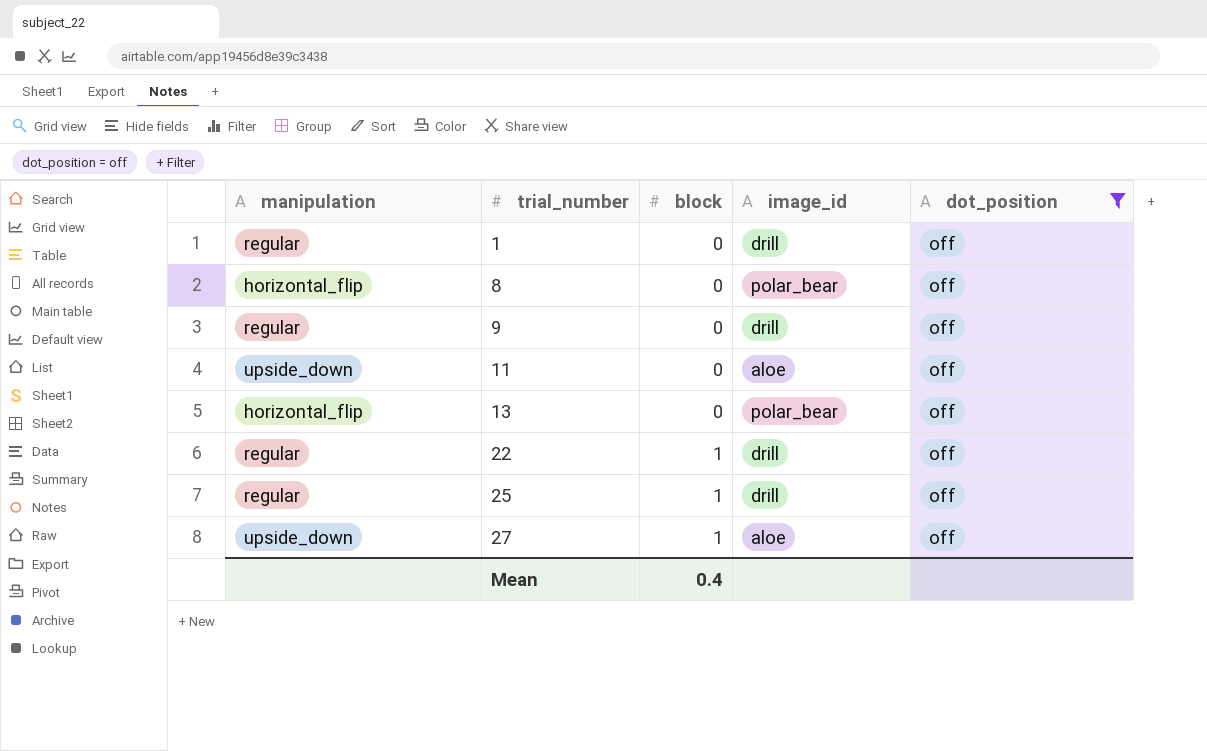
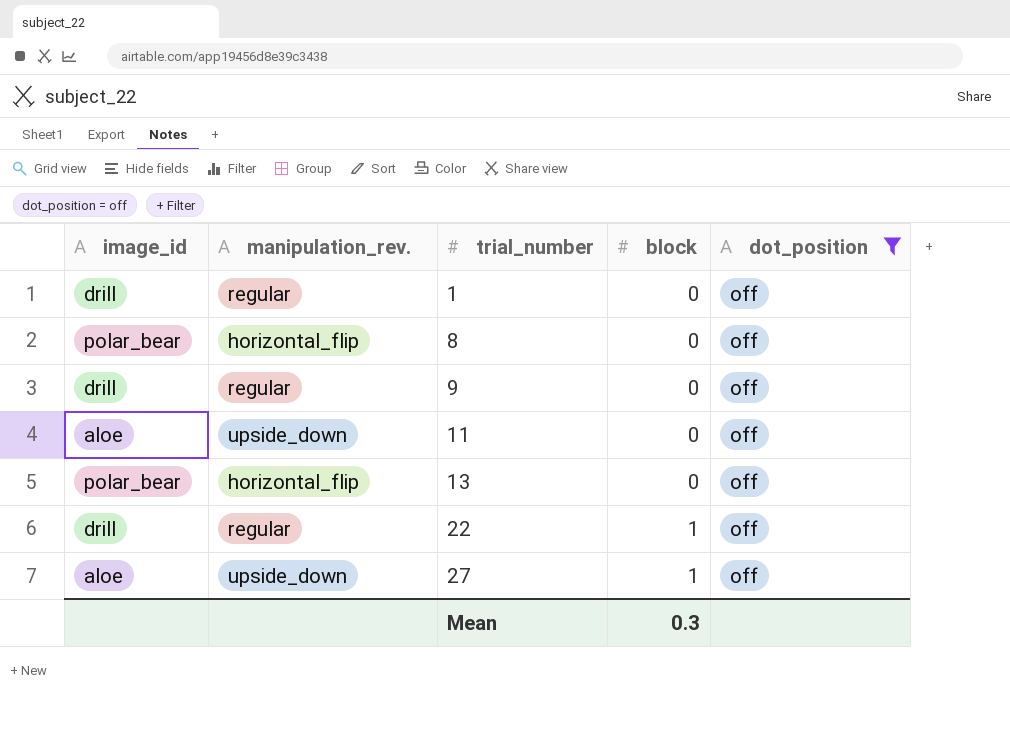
column image_id | position: 4 -> 1
column name: manipulation -> manipulation_rev.
row 25: regular | 1 | drill | off -> none
Mean | block: 0.4 -> 0.3

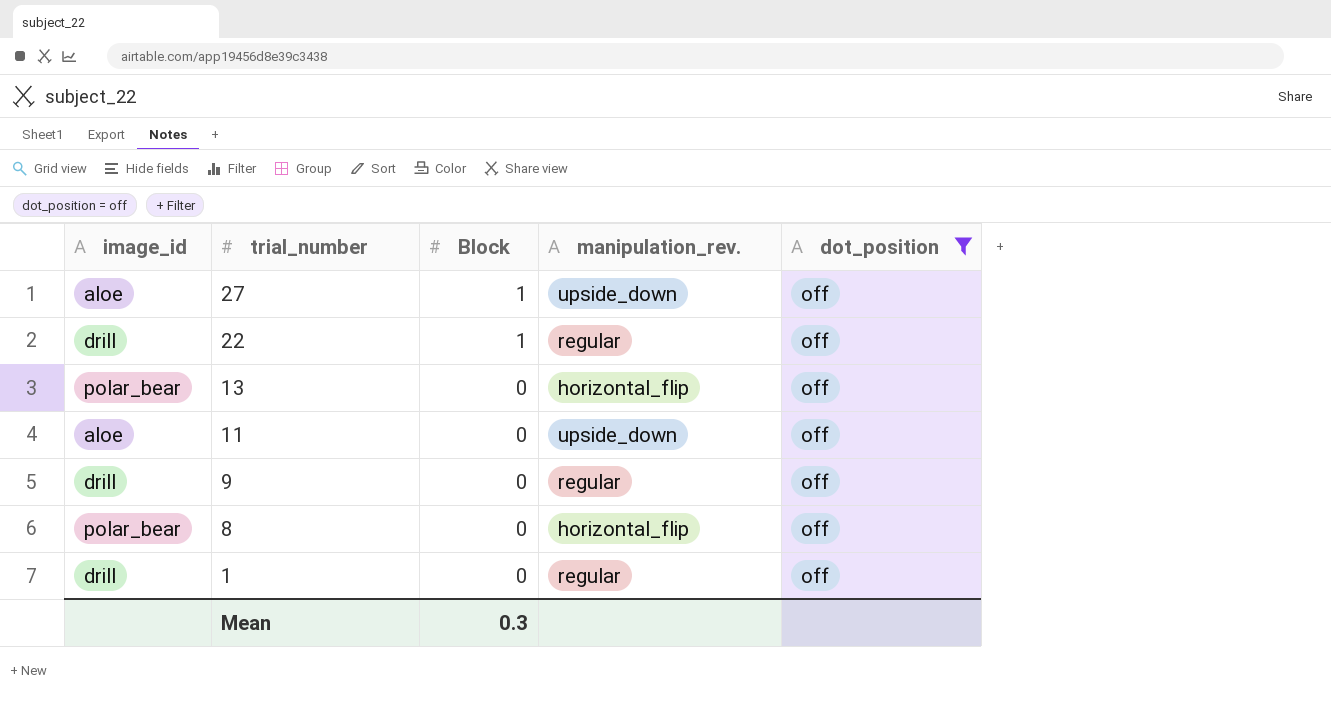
row order: trial_number ascending -> trial_number descending
column name: block -> Block
column manipulation_rev. | position: 2 -> 4

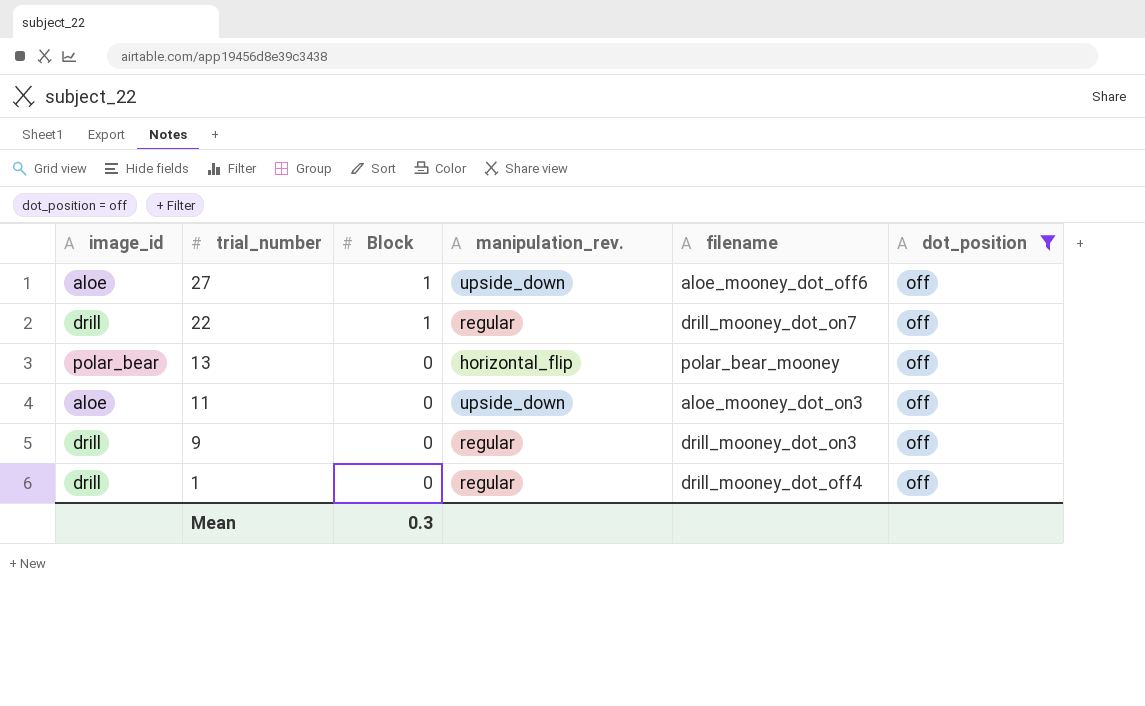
column filename | position: none -> 5
row 8: polar_bear | 0 | horizontal_flip | off -> none

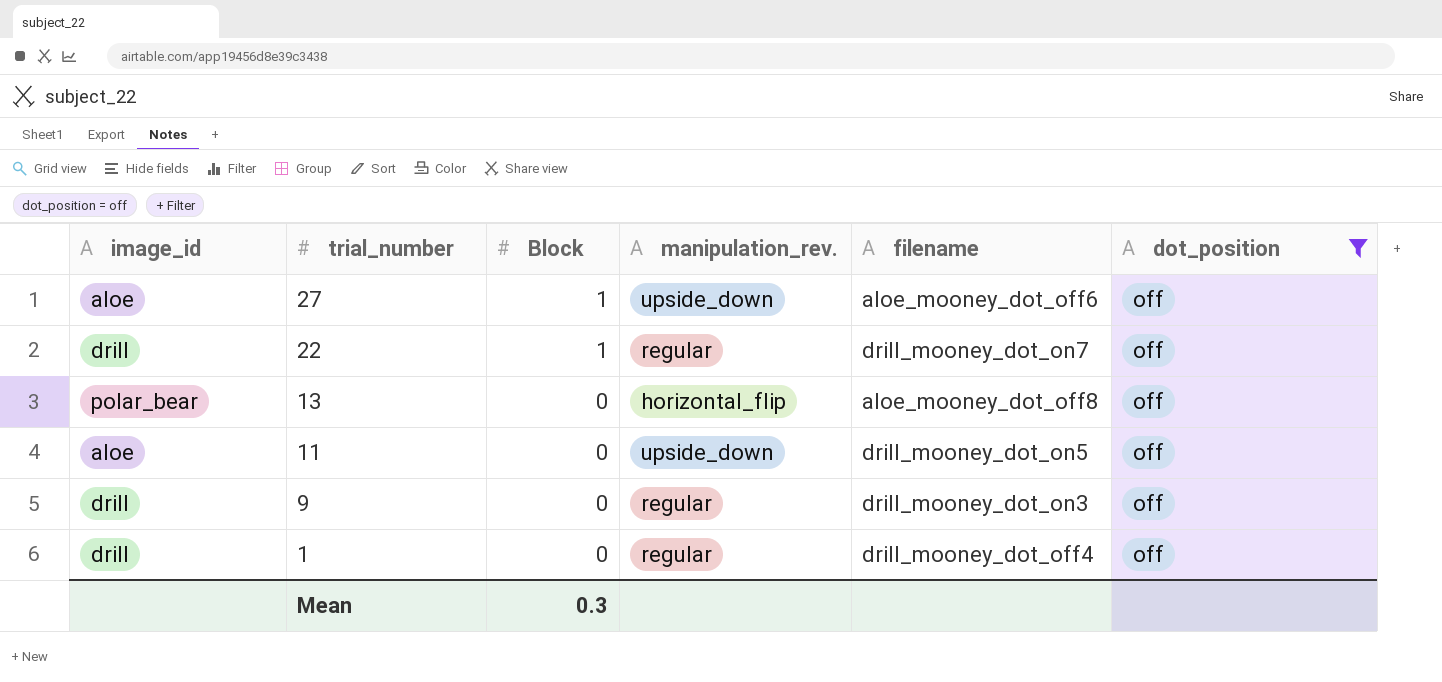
13 | filename: polar_bear_mooney -> aloe_mooney_dot_off8
11 | filename: aloe_mooney_dot_on3 -> drill_mooney_dot_on5

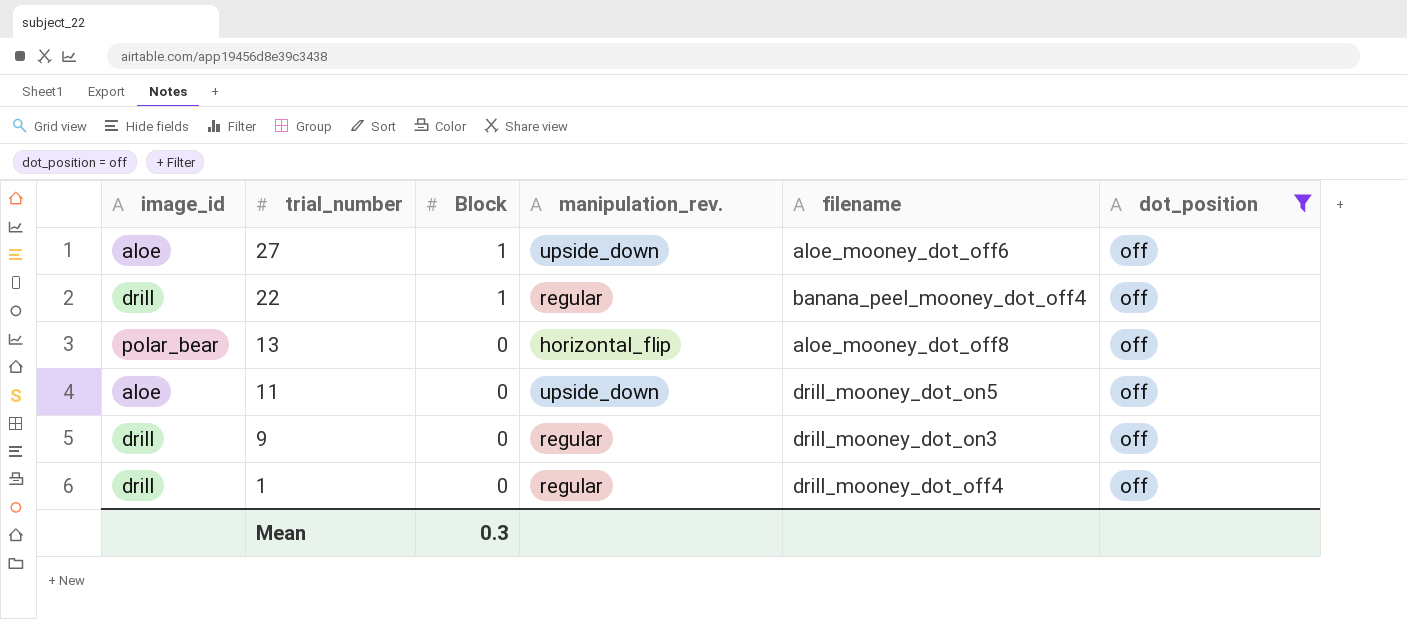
22 | filename: drill_mooney_dot_on7 -> banana_peel_mooney_dot_off4

